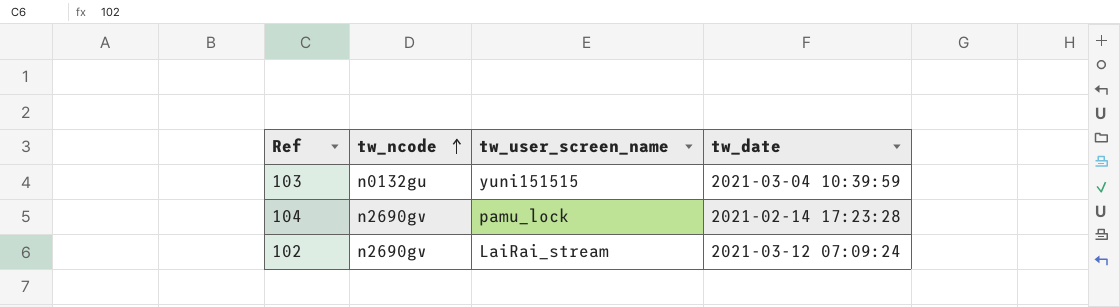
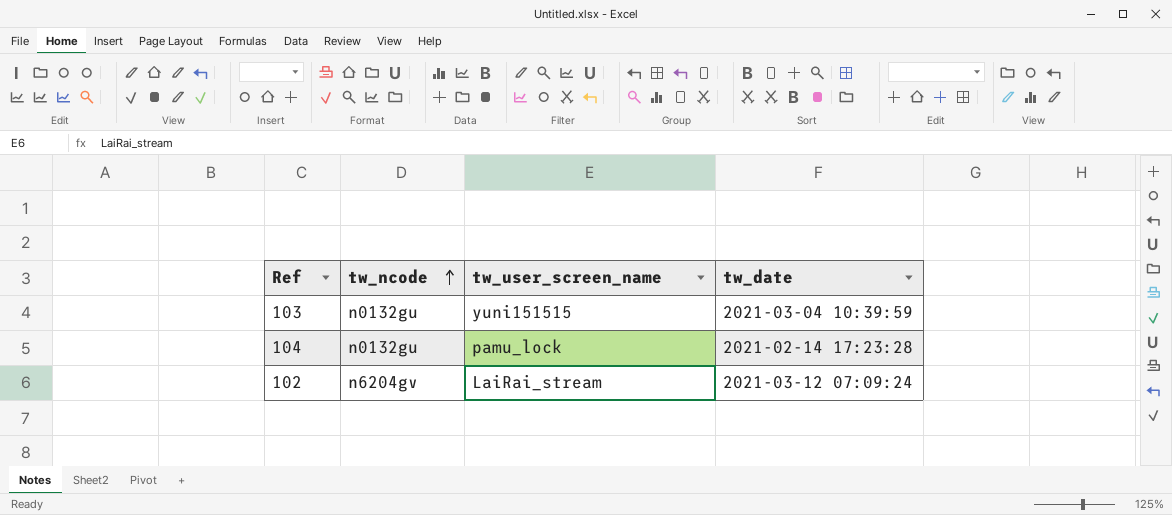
104 | tw_ncode: n2690gv -> n0132gu
102 | tw_ncode: n2690gv -> n6204gv

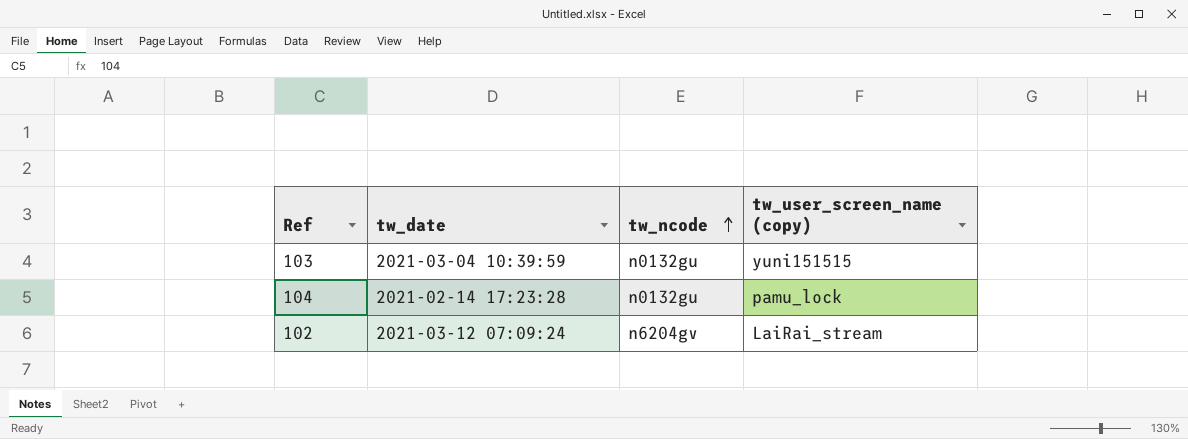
column tw_date | position: 4 -> 2
column name: tw_user_screen_name -> tw_user_screen_name (copy)

